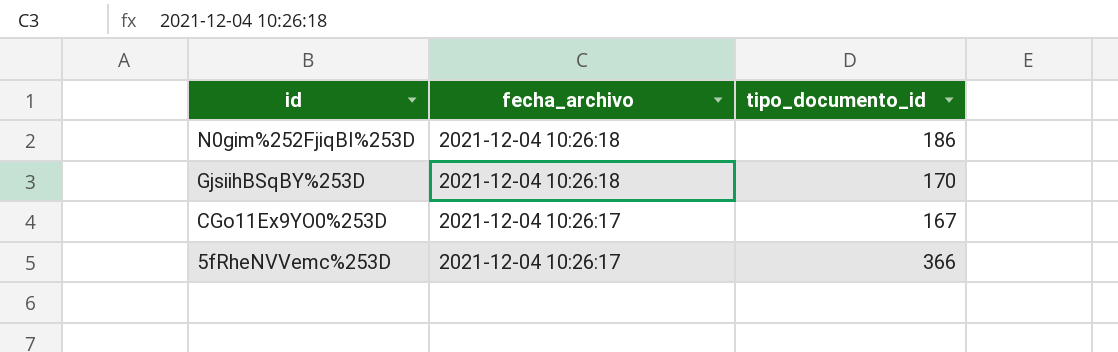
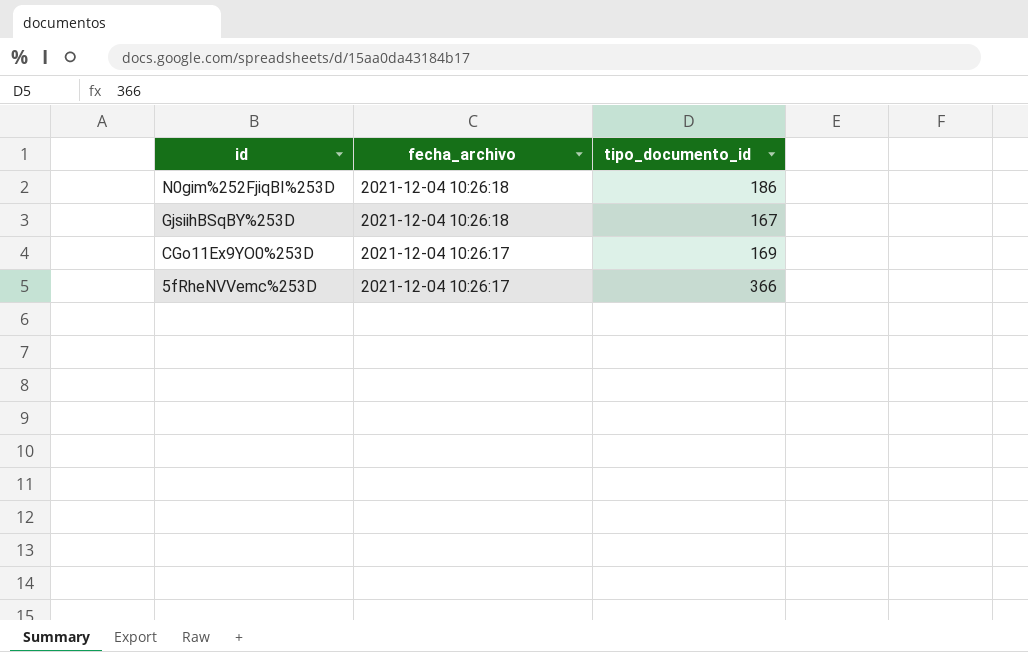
GjsiihBSqBY%253D | tipo_documento_id: 170 -> 167
CGo11Ex9YO0%253D | tipo_documento_id: 167 -> 169

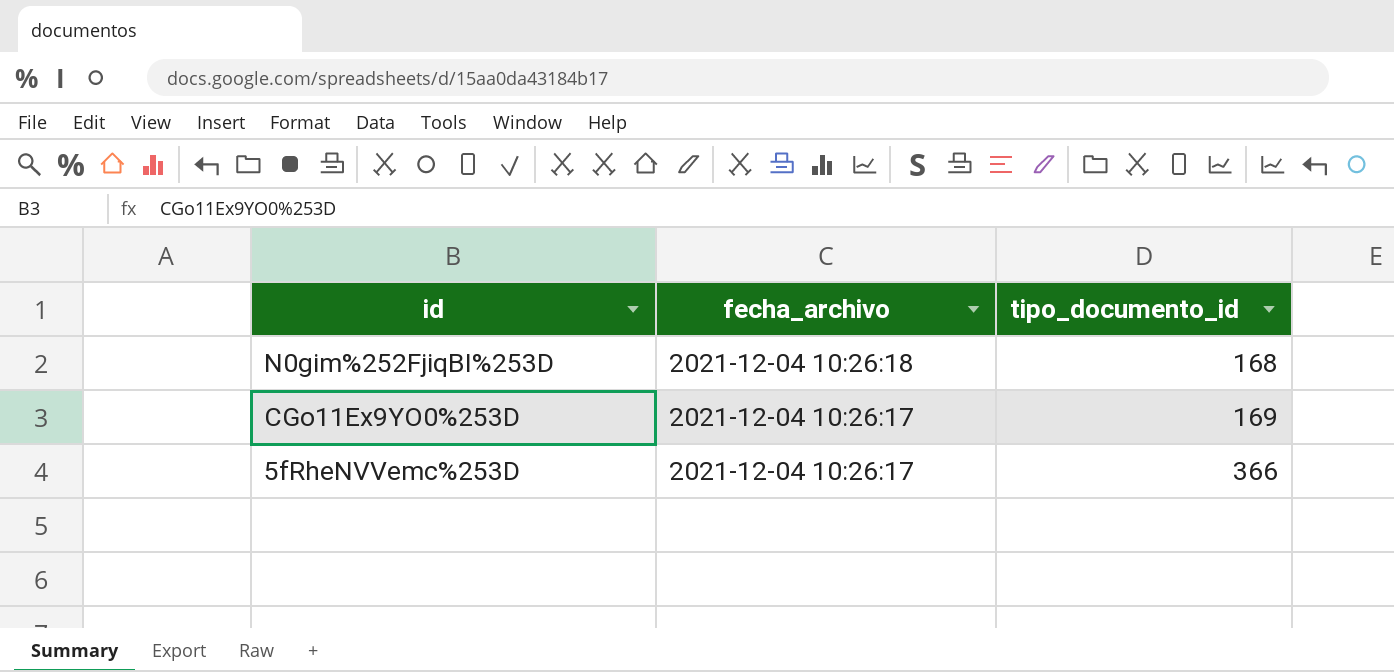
row GjsiihBSqBY%253D: 2021-12-04 10:26:18 | 167 -> none
N0gim%252FjiqBI%253D | tipo_documento_id: 186 -> 168

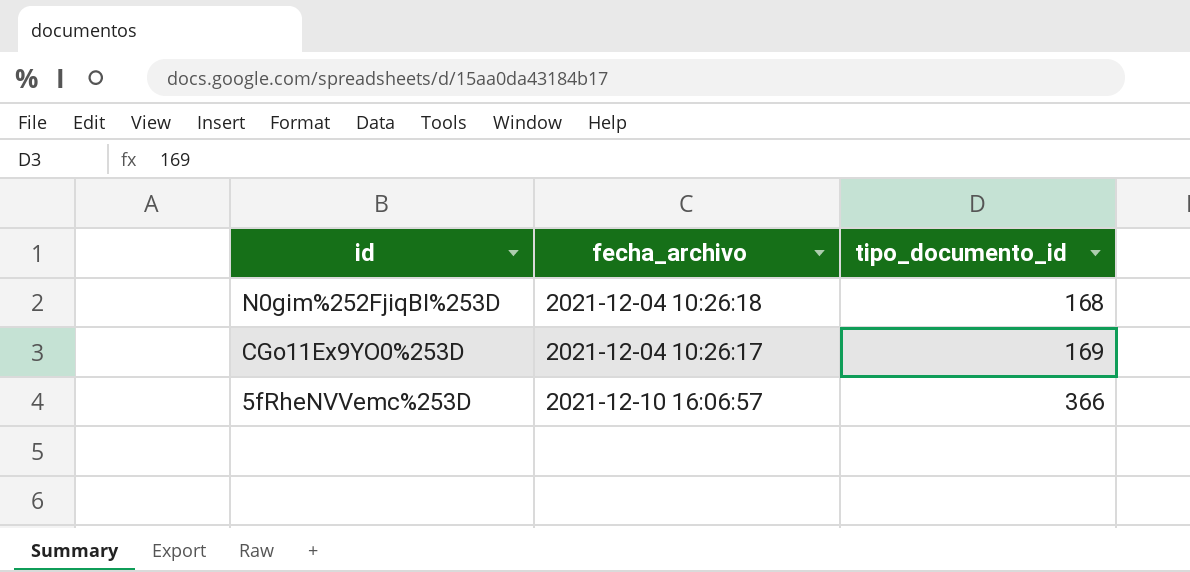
5fRheNVVemc%253D | fecha_archivo: 2021-12-04 10:26:17 -> 2021-12-10 16:06:57

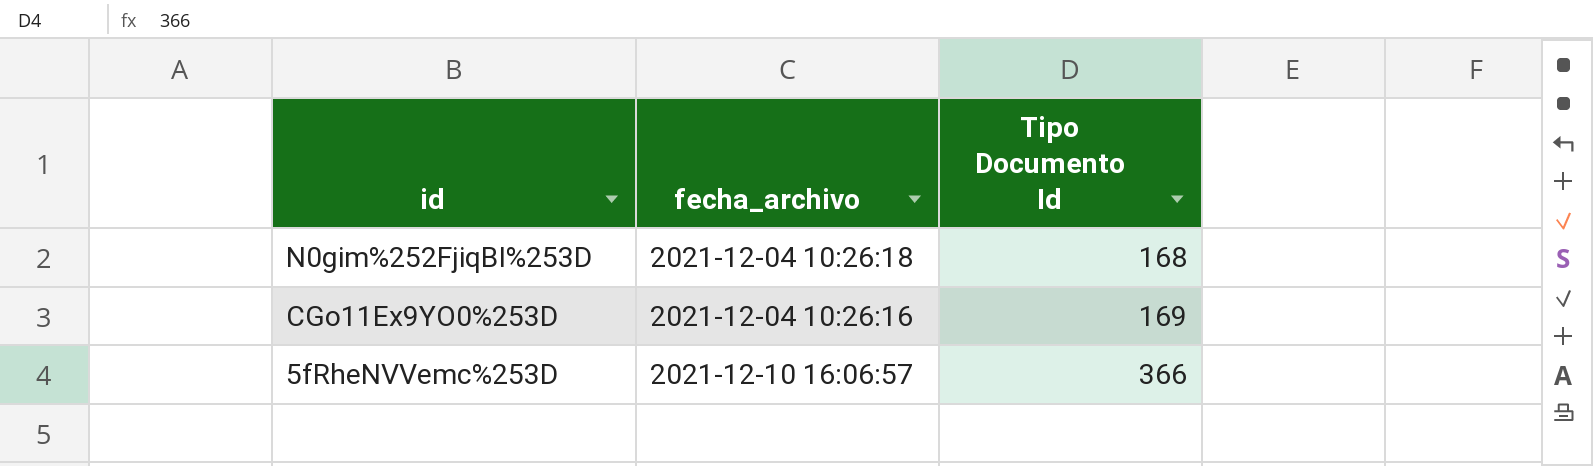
column name: tipo_documento_id -> Tipo Documento Id
CGo11Ex9YO0%253D | fecha_archivo: 2021-12-04 10:26:17 -> 2021-12-04 10:26:16

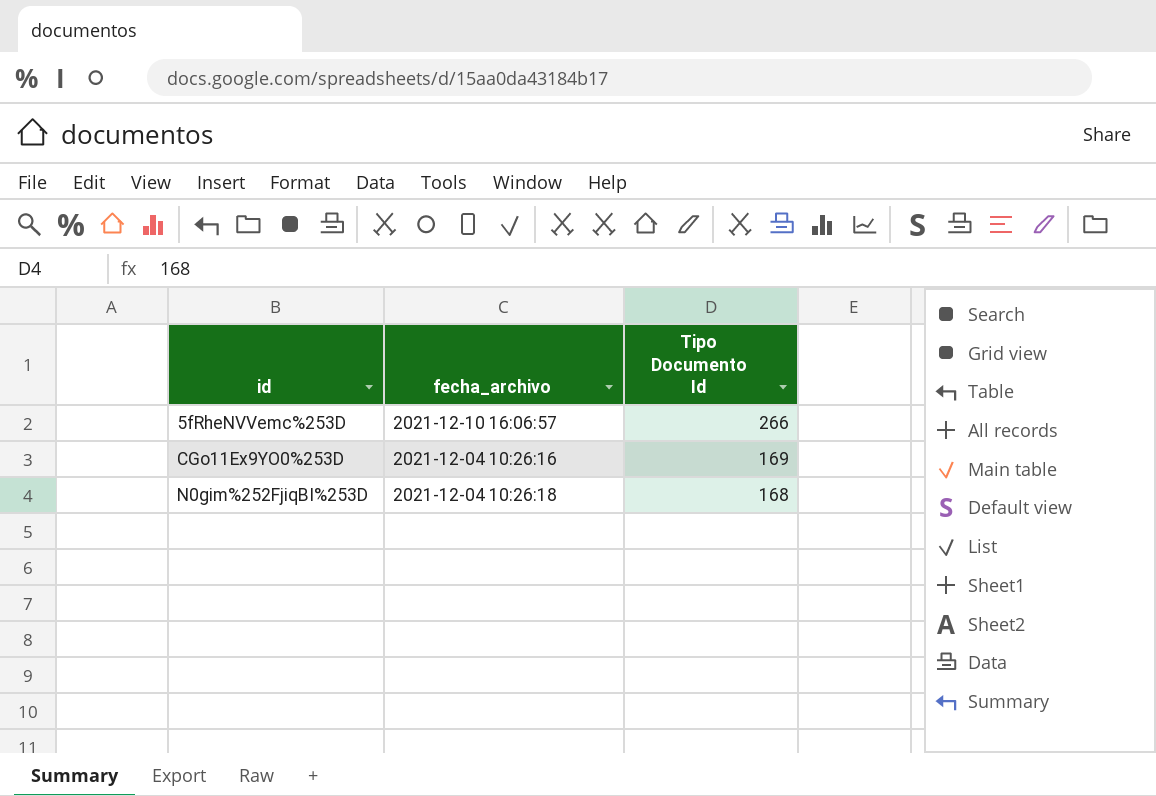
row order: id descending -> id ascending
5fRheNVVemc%253D | Tipo Documento Id: 366 -> 266

